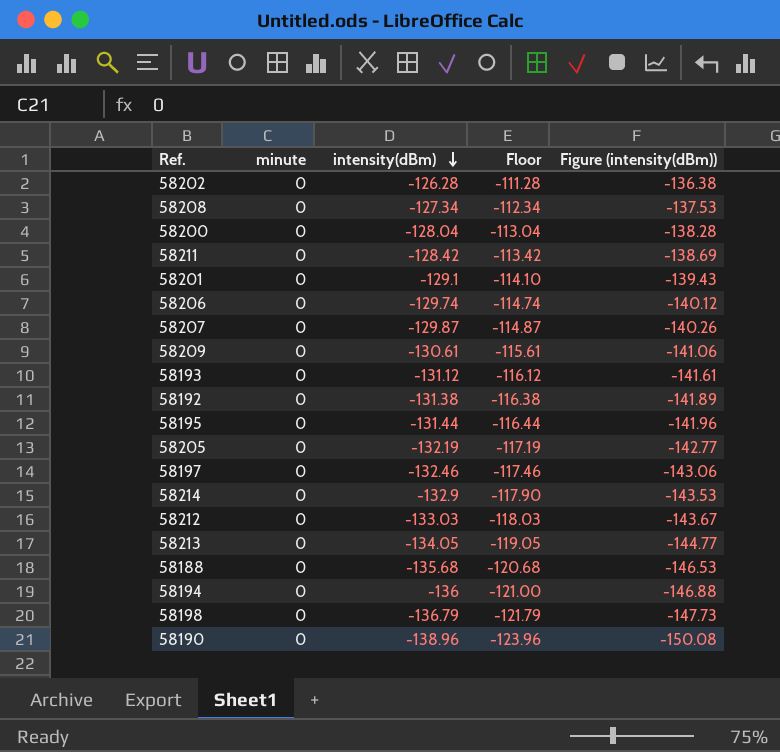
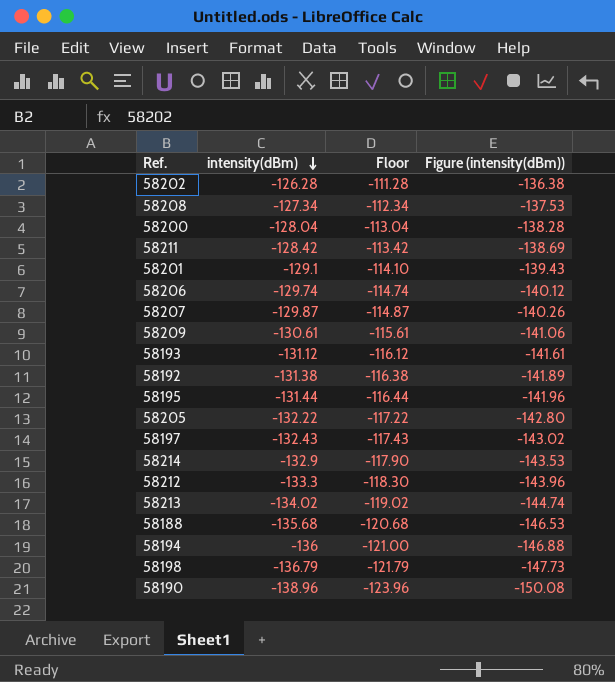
column minute | position: 2 -> none
58205 | intensity(dBm): -132.19 -> -132.22
58205 | Floor: -117.19 -> -117.22
58205 | Figure (intensity(dBm)): -142.77 -> -142.80
58197 | intensity(dBm): -132.46 -> -132.43
58197 | Floor: -117.46 -> -117.43
58197 | Figure (intensity(dBm)): -143.06 -> -143.02
58212 | intensity(dBm): -133.03 -> -133.3
58212 | Floor: -118.03 -> -118.30
58212 | Figure (intensity(dBm)): -143.67 -> -143.96
58213 | intensity(dBm): -134.05 -> -134.02
58213 | Floor: -119.05 -> -119.02
58213 | Figure (intensity(dBm)): -144.77 -> -144.74

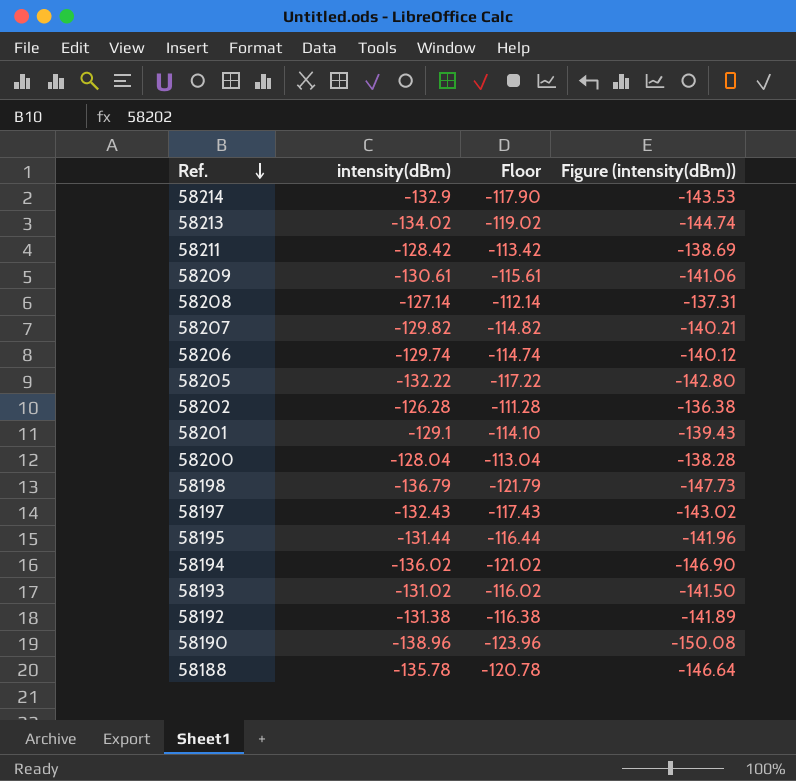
row order: intensity(dBm) descending -> Ref. descending
row 58212: -133.3 | -118.30 | -143.96 -> none
58208 | intensity(dBm): -127.34 -> -127.14
58208 | Floor: -112.34 -> -112.14
58208 | Figure (intensity(dBm)): -137.53 -> -137.31
58207 | intensity(dBm): -129.87 -> -129.82
58207 | Floor: -114.87 -> -114.82
58207 | Figure (intensity(dBm)): -140.26 -> -140.21
58194 | intensity(dBm): -136 -> -136.02
58194 | Floor: -121.00 -> -121.02
58194 | Figure (intensity(dBm)): -146.88 -> -146.90
58193 | intensity(dBm): -131.12 -> -131.02
58193 | Floor: -116.12 -> -116.02
58193 | Figure (intensity(dBm)): -141.61 -> -141.50
58188 | intensity(dBm): -135.68 -> -135.78
58188 | Floor: -120.68 -> -120.78
58188 | Figure (intensity(dBm)): -146.53 -> -146.64

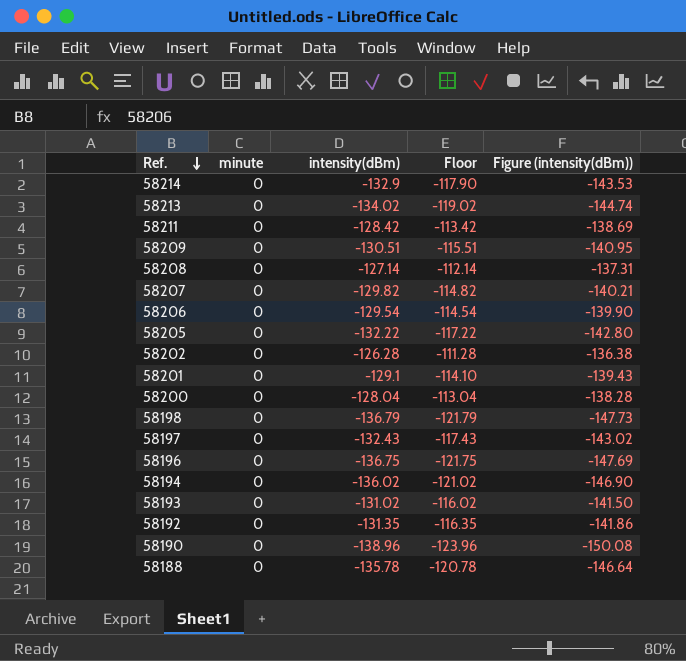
column minute | position: none -> 2
row 58195: -131.44 | -116.44 | -141.96 -> none
58209 | intensity(dBm): -130.61 -> -130.51
58209 | Floor: -115.61 -> -115.51
58209 | Figure (intensity(dBm)): -141.06 -> -140.95
58206 | intensity(dBm): -129.74 -> -129.54
58206 | Floor: -114.74 -> -114.54
58206 | Figure (intensity(dBm)): -140.12 -> -139.90
row 58196: none -> 0 | -136.75 | -121.75 | -147.69
58192 | intensity(dBm): -131.38 -> -131.35
58192 | Floor: -116.38 -> -116.35
58192 | Figure (intensity(dBm)): -141.89 -> -141.86

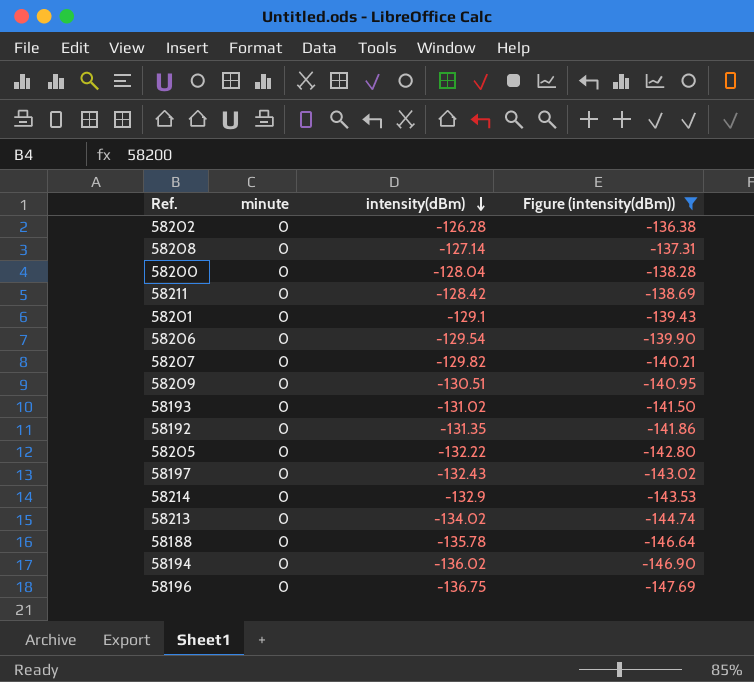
filter: none -> Figure (intensity(dBm)) >= -147.69
row order: Ref. descending -> intensity(dBm) descending
column Floor | formula: [intensity(dBm)] + 15 -> none

